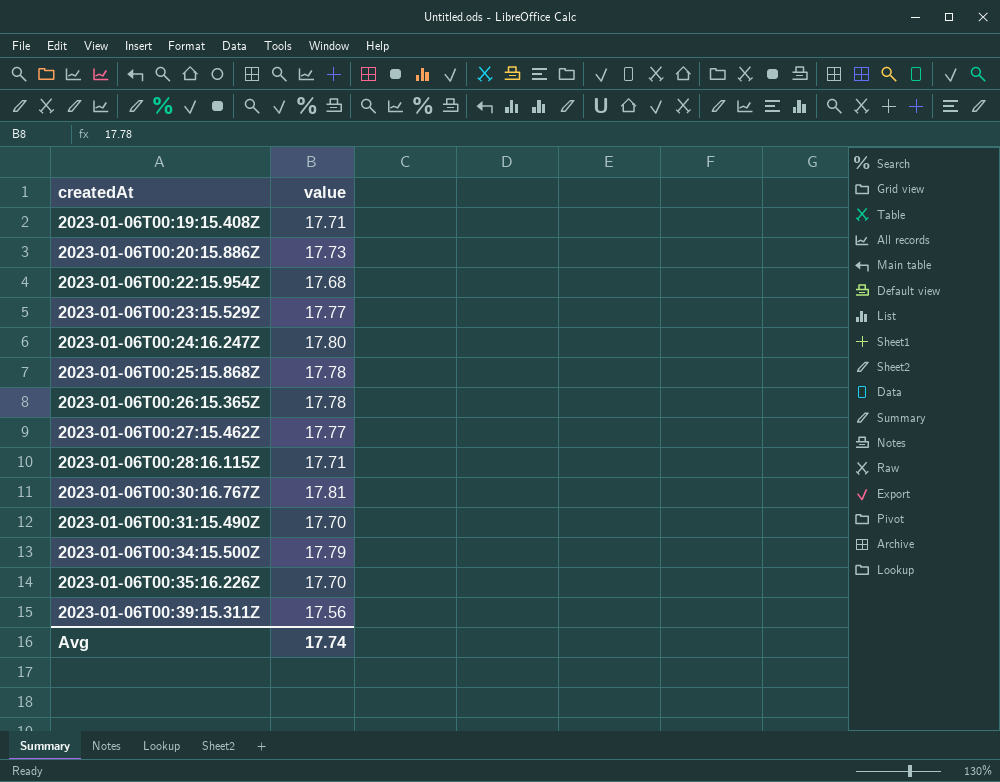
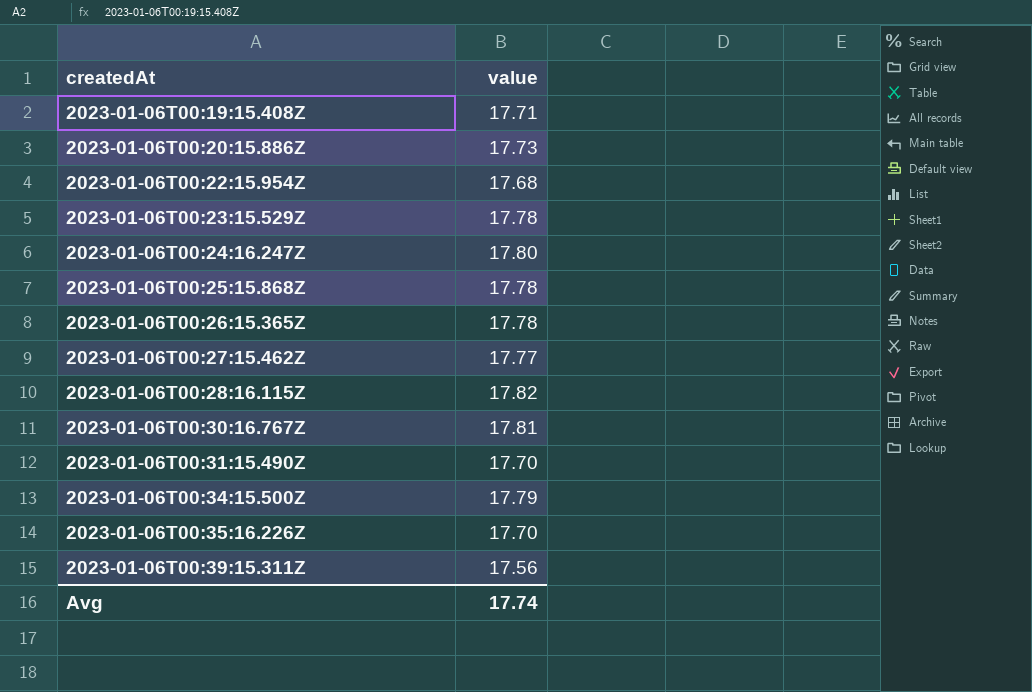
2023-01-06T00:23:15.529Z | value: 17.77 -> 17.78
2023-01-06T00:28:16.115Z | value: 17.71 -> 17.82

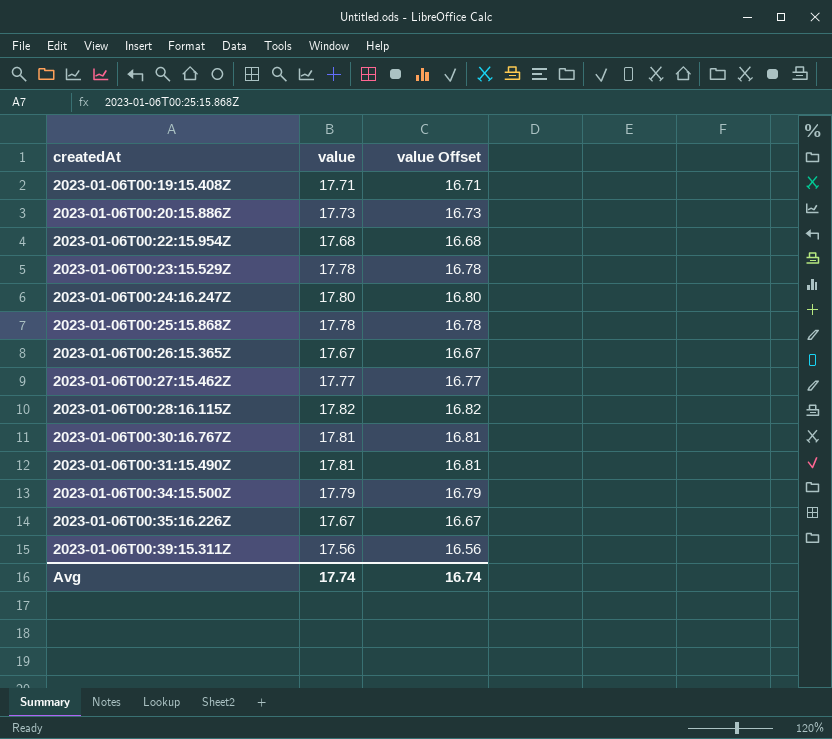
column value Offset | formula: none -> [value] - 1
2023-01-06T00:26:15.365Z | value: 17.78 -> 17.67
2023-01-06T00:31:15.490Z | value: 17.70 -> 17.81
2023-01-06T00:35:16.226Z | value: 17.70 -> 17.67

